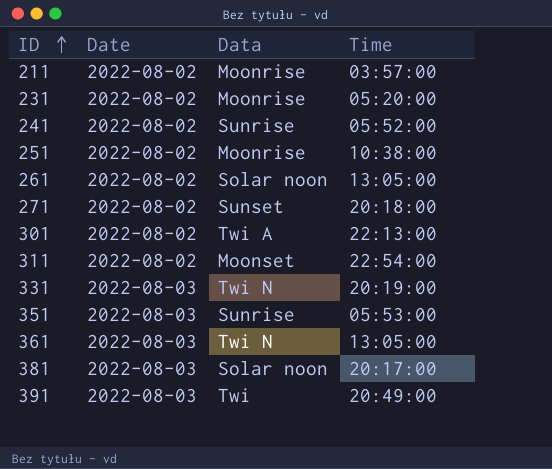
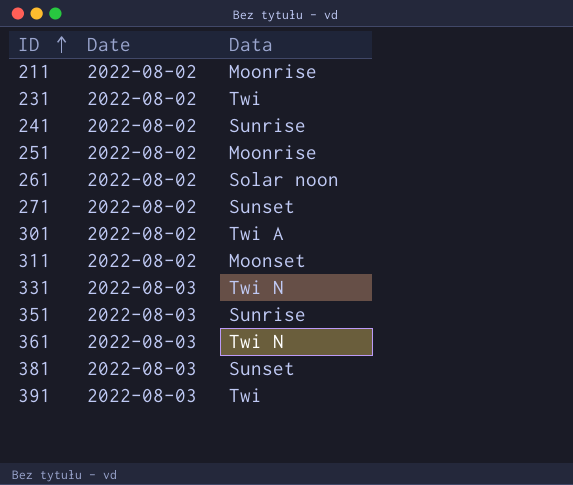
column Time | position: 4 -> none
231 | Data: Moonrise -> Twi
381 | Data: Solar noon -> Sunset

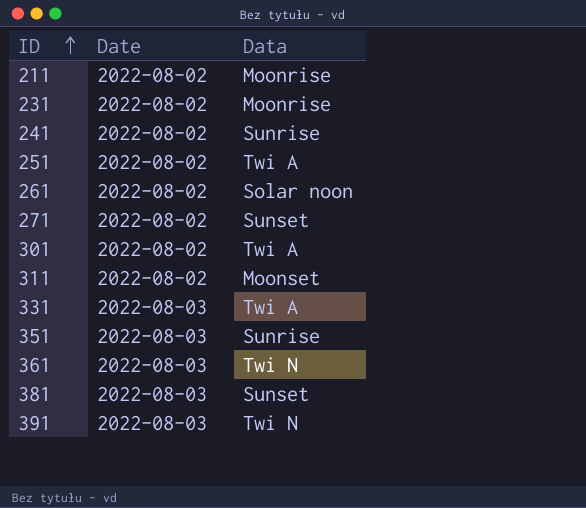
231 | Data: Twi -> Moonrise
251 | Data: Moonrise -> Twi A
331 | Data: Twi N -> Twi A
391 | Data: Twi -> Twi N

